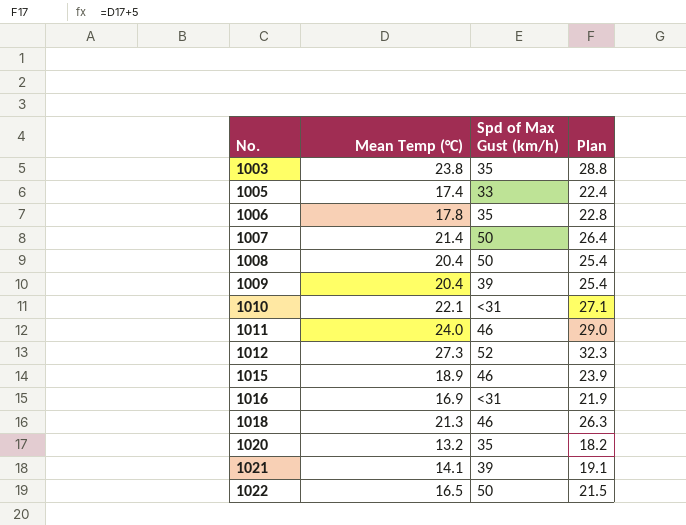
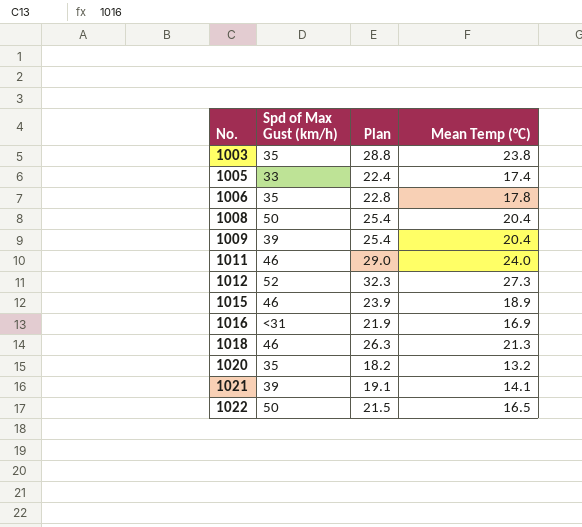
column Mean Temp (°C) | position: 2 -> 4
row 1007: 21.4 | 50 | 26.4 -> none
row 1010: 22.1 | <31 | 27.1 -> none

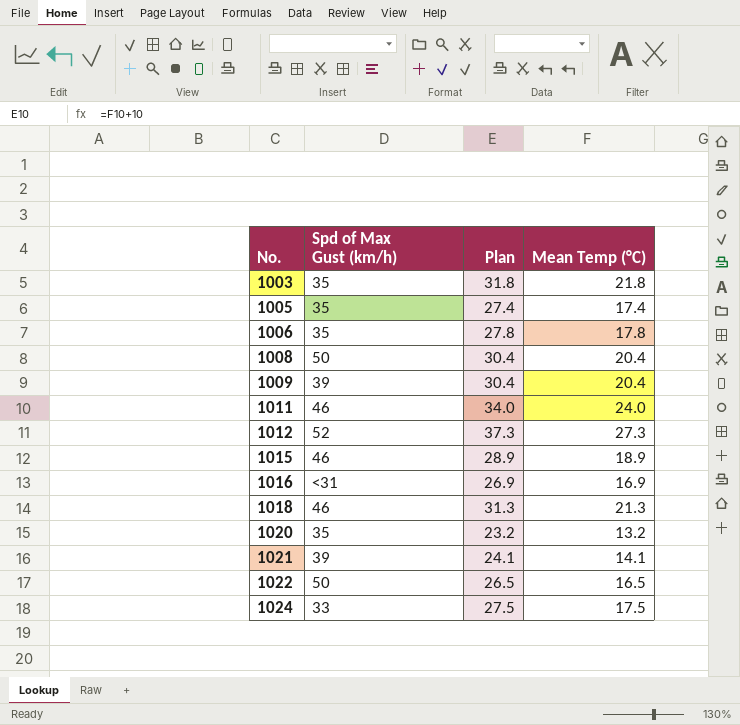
column Plan | formula: [Mean Temp (°C)] + 5 -> [Mean Temp (°C)] + 10
1003 | Mean Temp (°C): 23.8 -> 21.8
1005 | Spd of Max Gust (km/h): 33 -> 35
row 1024: none -> 33 | 27.5 | 17.5

